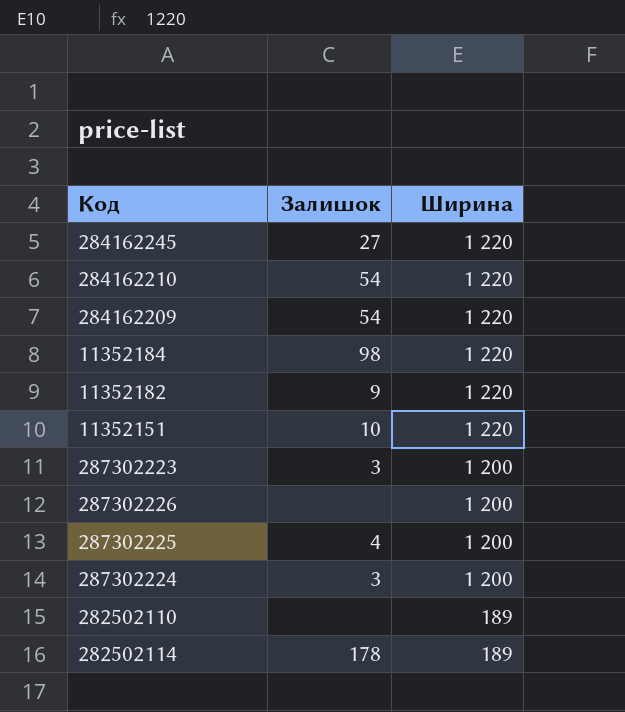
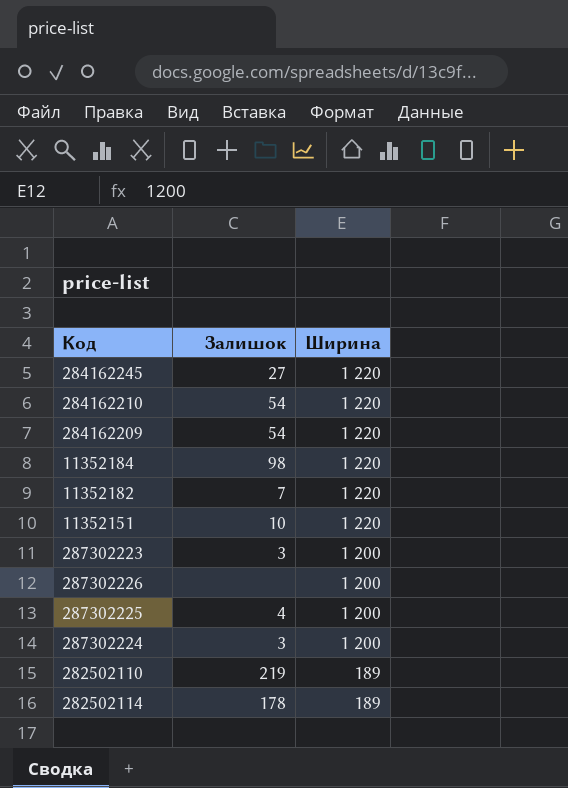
11352182 | Залишок: 9 -> 7
282502110 | Залишок: none -> 219

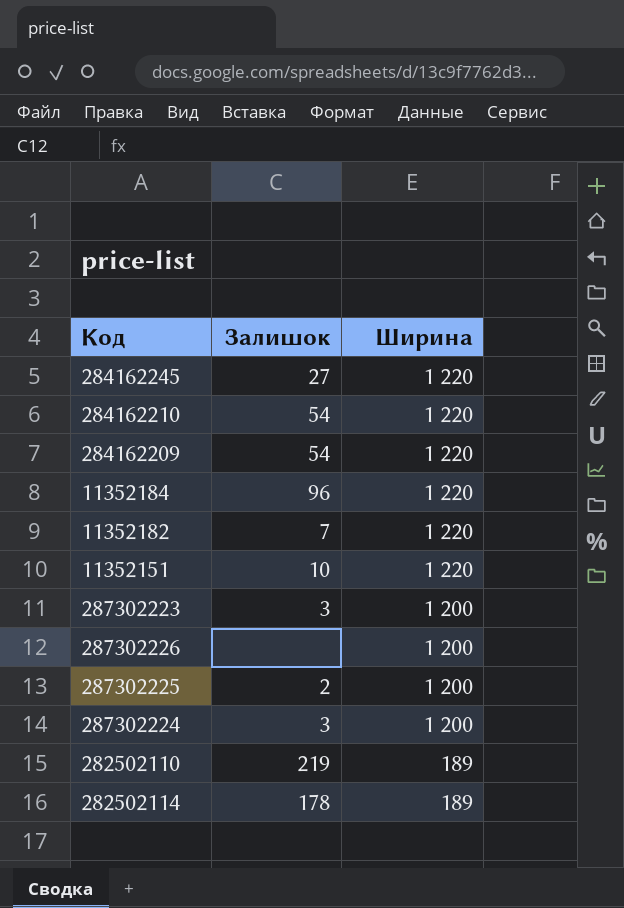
11352184 | Залишок: 98 -> 96
287302225 | Залишок: 4 -> 2

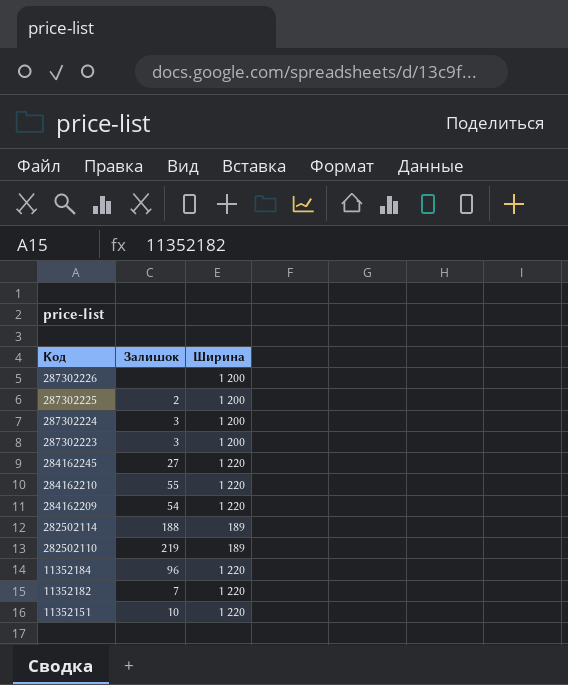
row order: Ширина descending -> Код descending
284162210 | Залишок: 54 -> 55
282502114 | Залишок: 178 -> 188

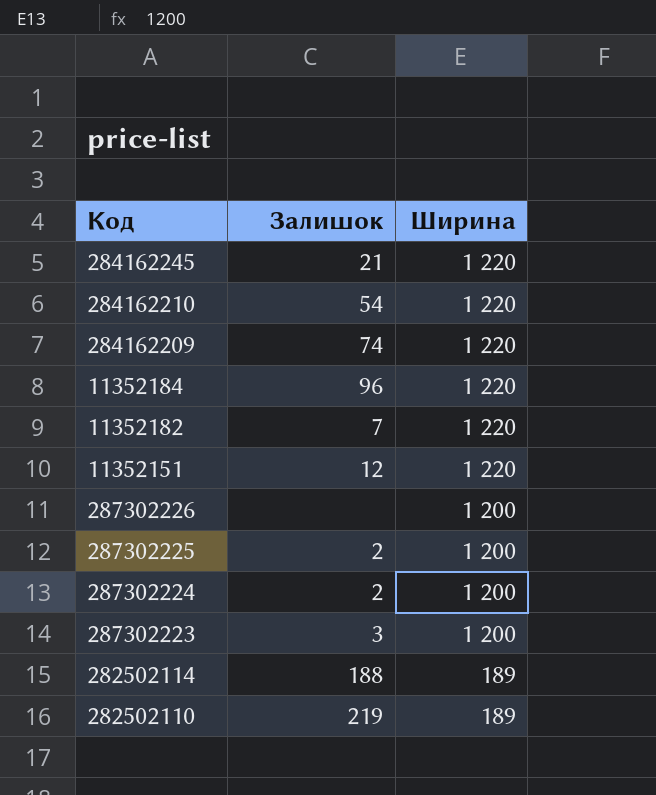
row order: Код descending -> Ширина descending
284162245 | Залишок: 27 -> 21
284162210 | Залишок: 55 -> 54
284162209 | Залишок: 54 -> 74
11352151 | Залишок: 10 -> 12
287302224 | Залишок: 3 -> 2

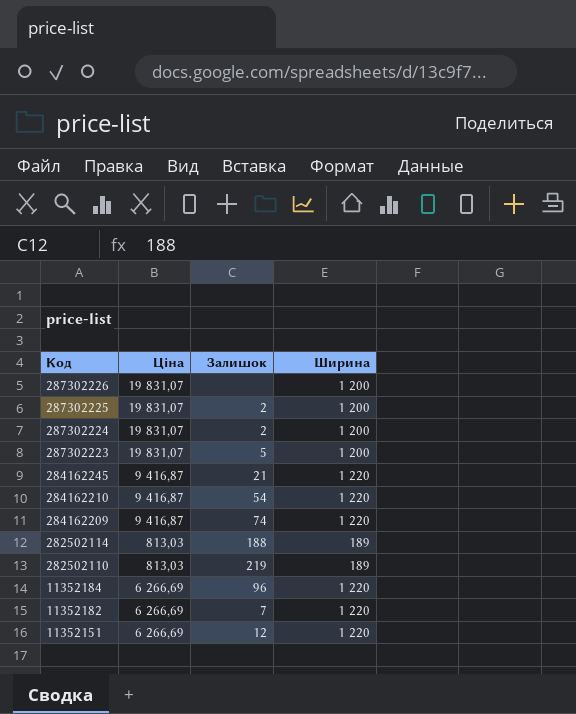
row order: Ширина descending -> Код descending
column Ціна | position: none -> 2
287302223 | Залишок: 3 -> 5

